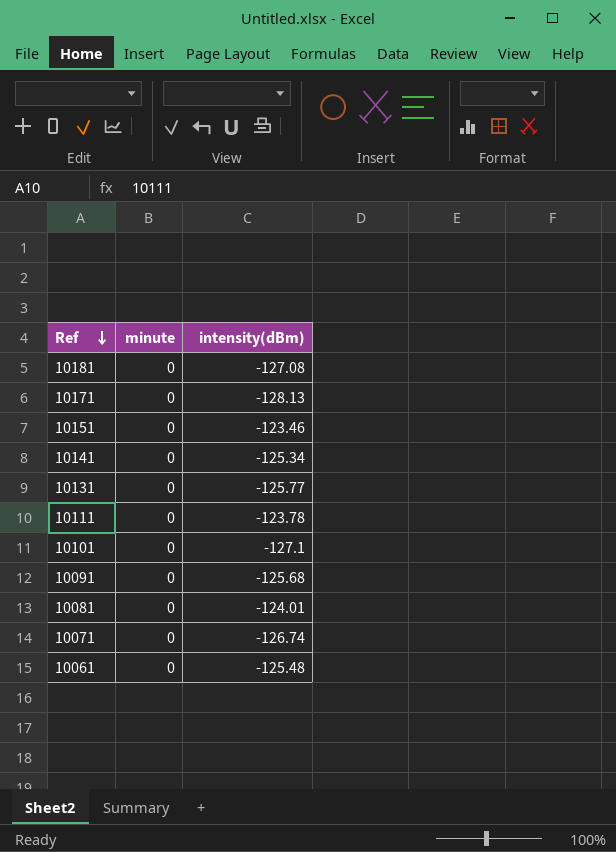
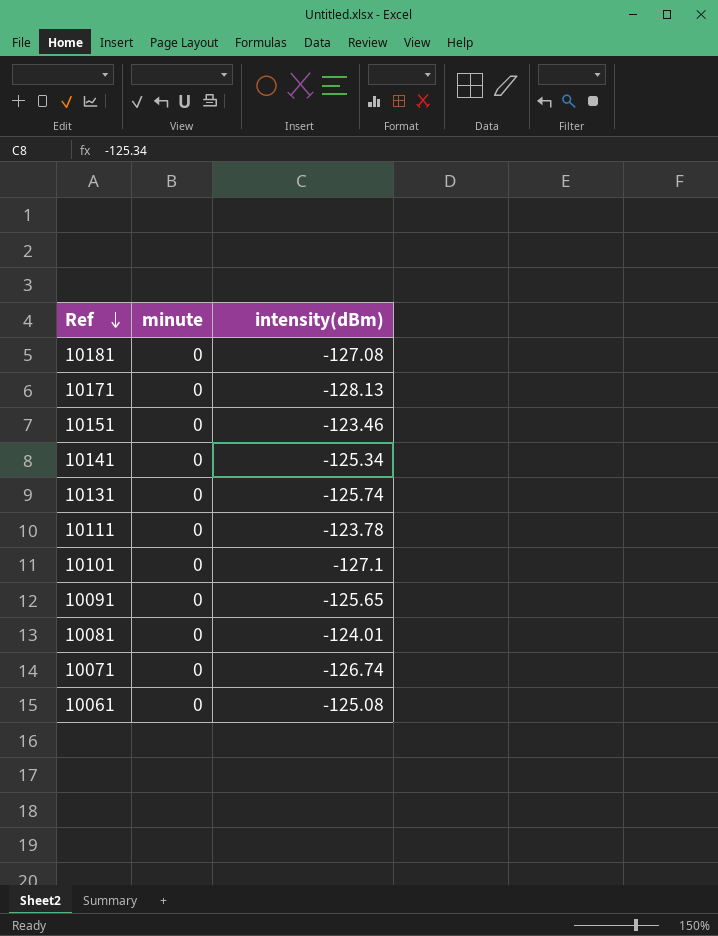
10131 | intensity(dBm): -125.77 -> -125.74
10091 | intensity(dBm): -125.68 -> -125.65
10061 | intensity(dBm): -125.48 -> -125.08

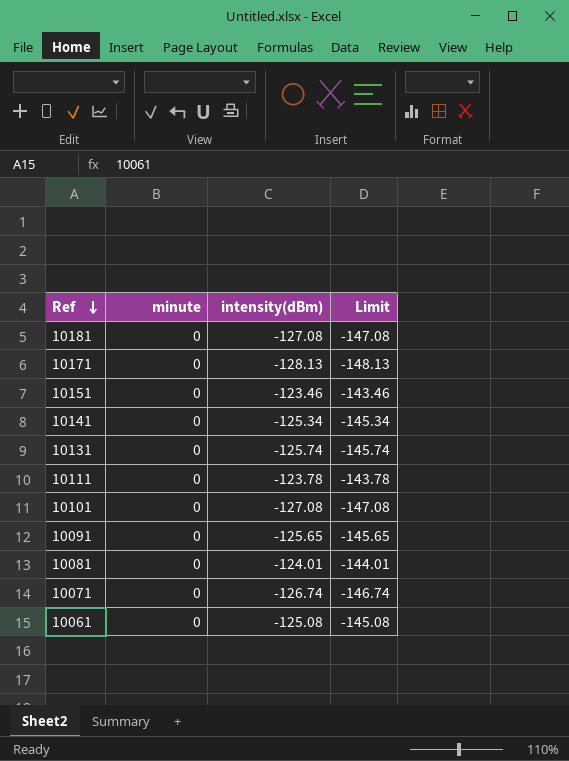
column Limit | formula: none -> [intensity(dBm)] - 20
10101 | intensity(dBm): -127.1 -> -127.08

